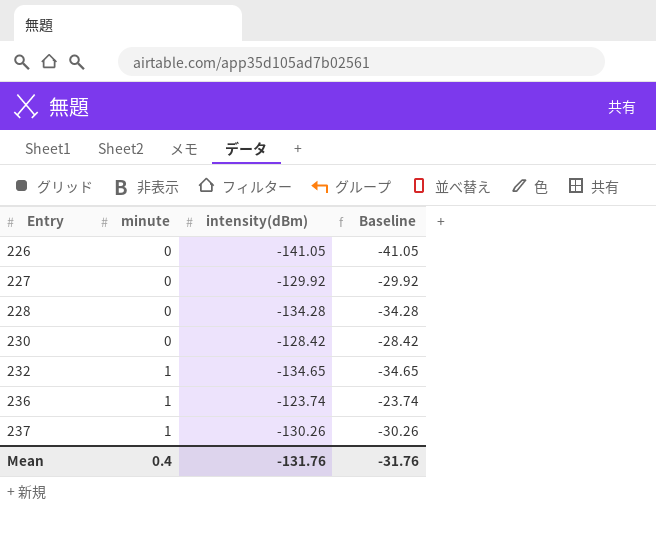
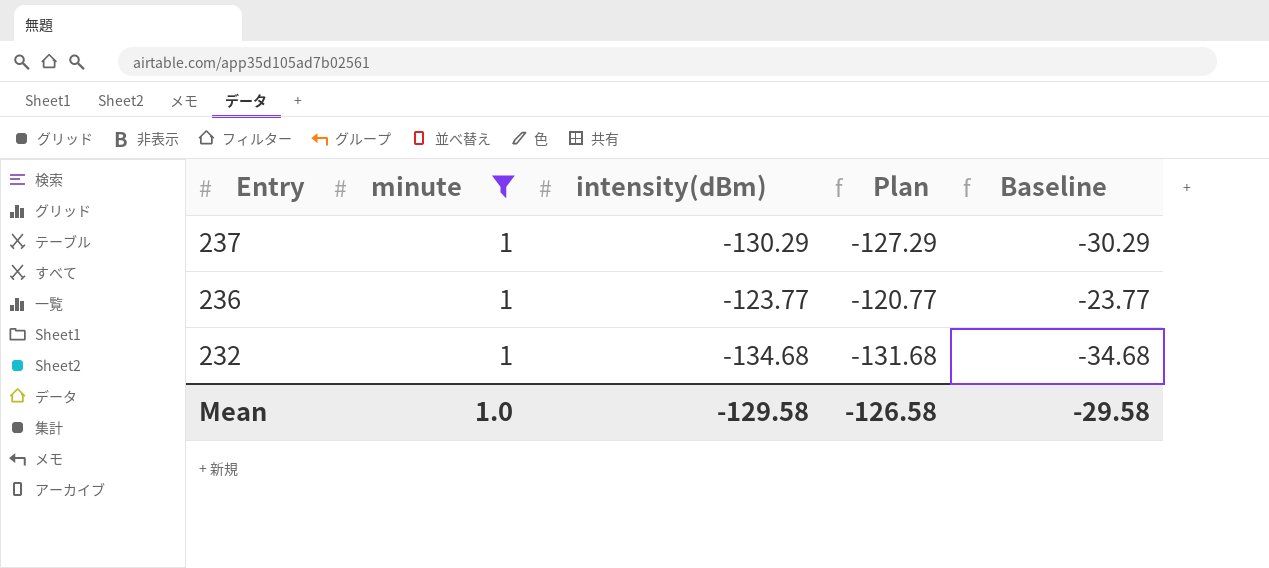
filter: none -> minute = 1
row order: Entry ascending -> Entry descending
column Plan | formula: none -> [intensity(dBm)] + 3
237 | intensity(dBm): -130.26 -> -130.29
237 | Baseline: -30.26 -> -30.29
236 | intensity(dBm): -123.74 -> -123.77
236 | Baseline: -23.74 -> -23.77
232 | intensity(dBm): -134.65 -> -134.68
232 | Baseline: -34.65 -> -34.68
Mean | minute: 0.4 -> 1.0
Mean | intensity(dBm): -131.76 -> -129.58
Mean | Baseline: -31.76 -> -29.58

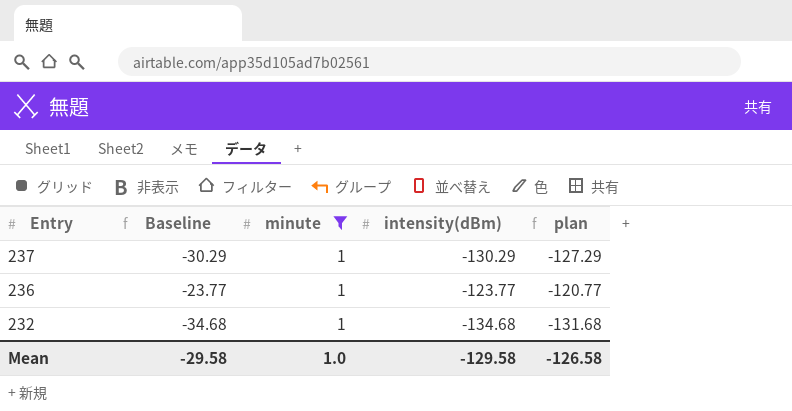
column Baseline | position: 5 -> 2
column name: Plan -> plan

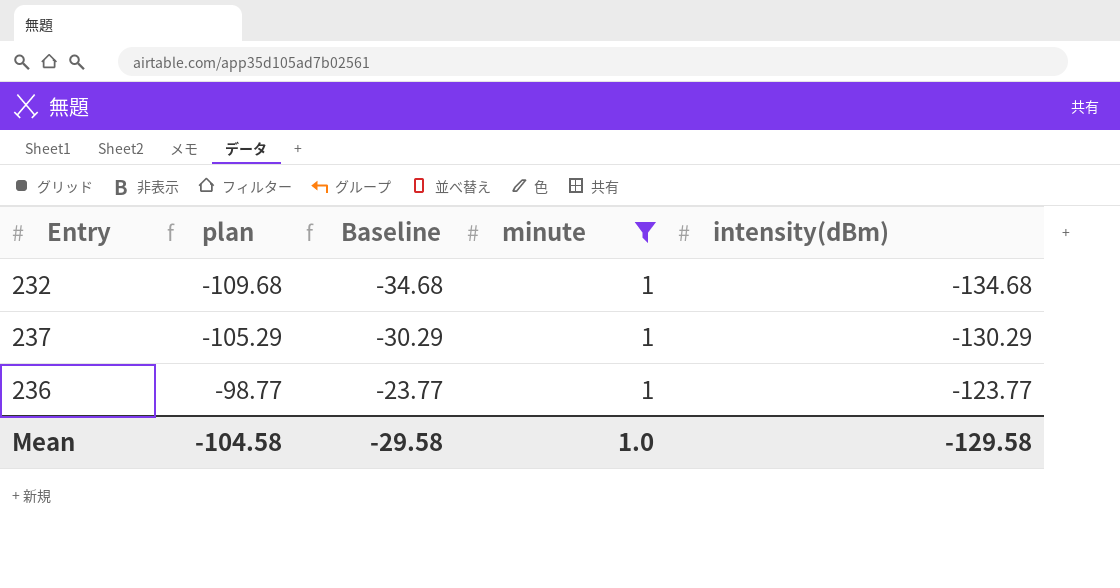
row order: Entry descending -> plan ascending
column plan | formula: [intensity(dBm)] + 3 -> [intensity(dBm)] + 25
column plan | position: 5 -> 2
Mean | plan: -126.58 -> -104.58

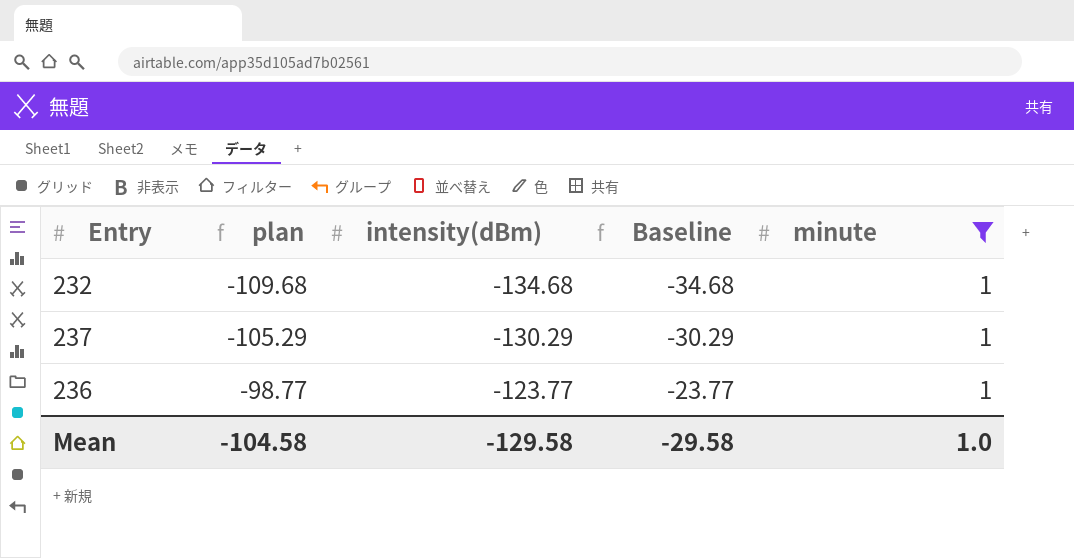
column intensity(dBm) | position: 5 -> 3

